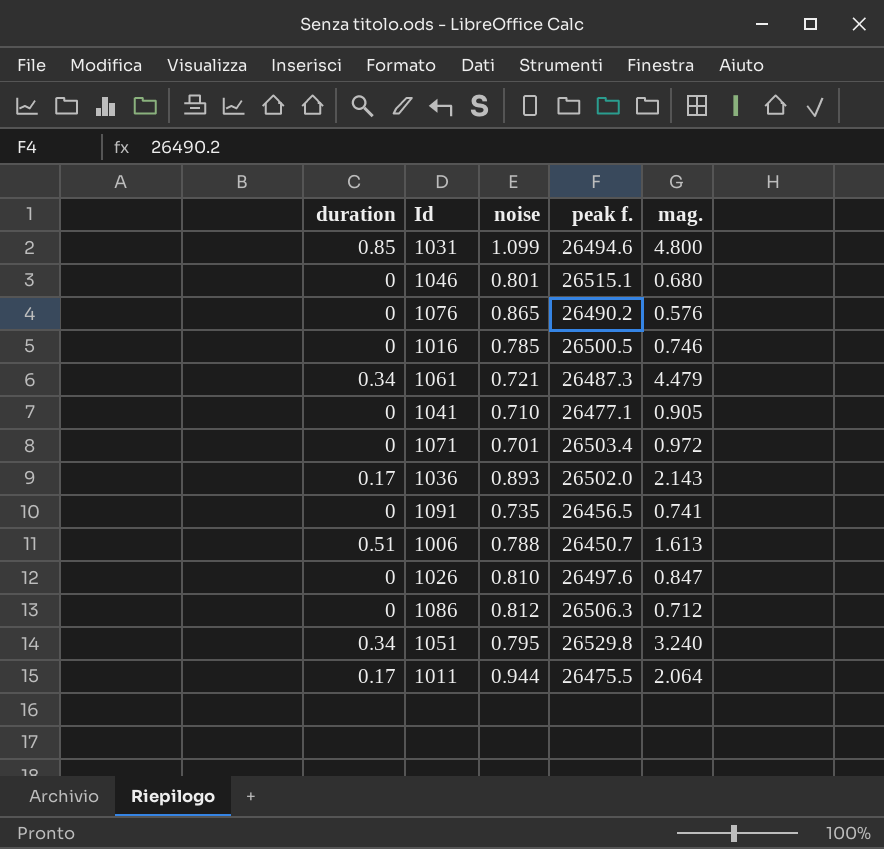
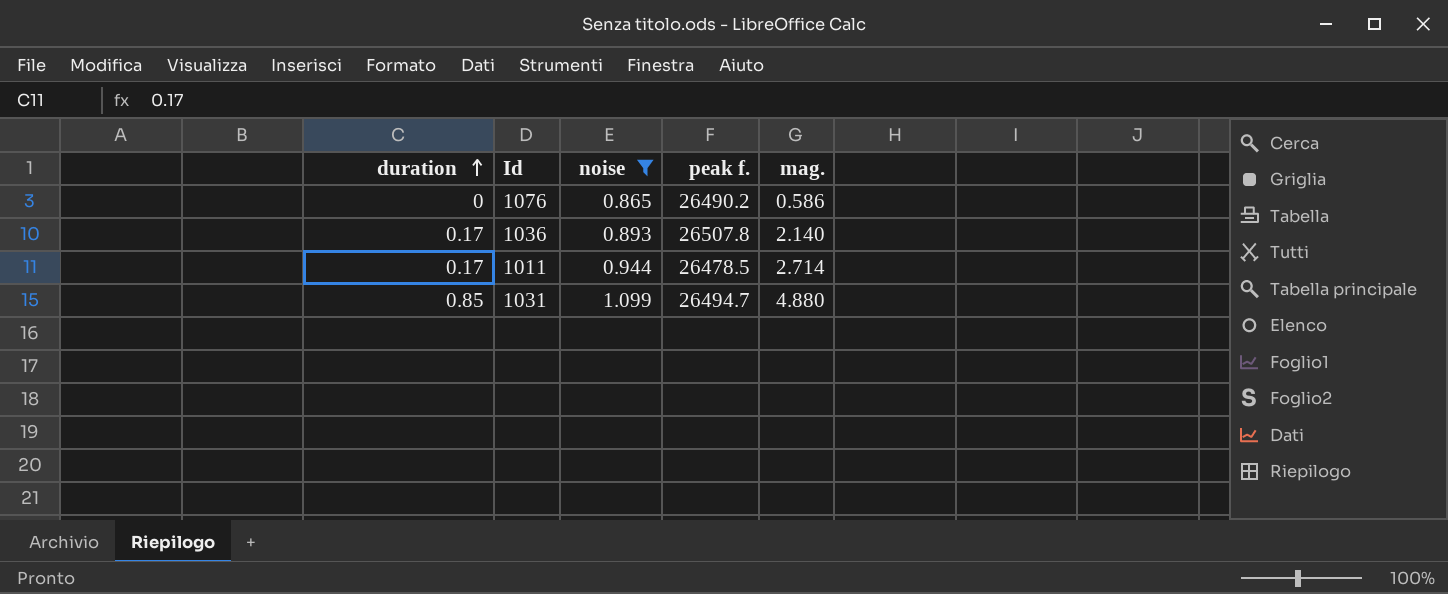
filter: none -> noise >= 0.865
row order: none -> duration ascending
1076 | mag.: 0.576 -> 0.586
1036 | peak f.: 26502.0 -> 26507.8
1036 | mag.: 2.143 -> 2.140
1011 | peak f.: 26475.5 -> 26478.5
1011 | mag.: 2.064 -> 2.714
1031 | peak f.: 26494.6 -> 26494.7
1031 | mag.: 4.800 -> 4.880

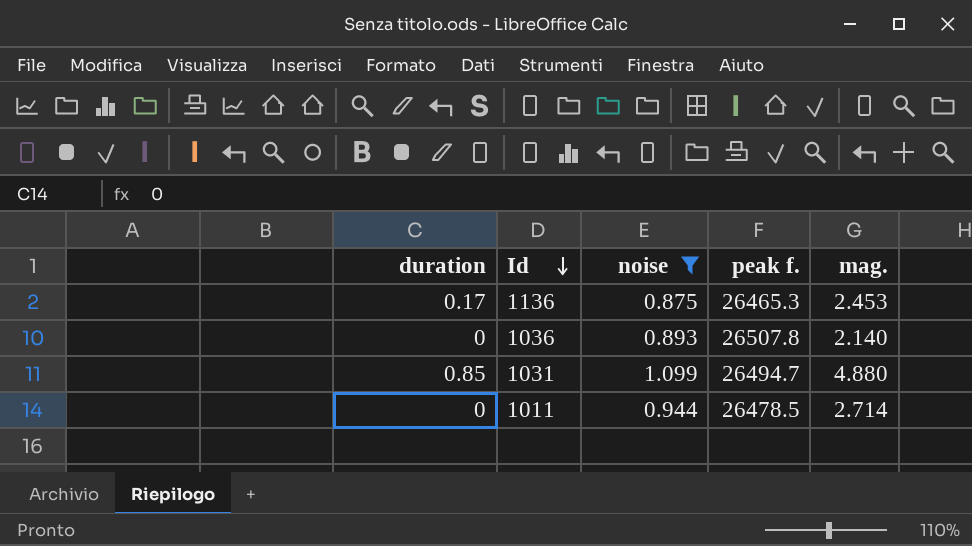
row order: duration ascending -> Id descending
row 1076: 0 | 0.865 | 26490.2 | 0.586 -> none
row 1136: none -> 0.17 | 0.875 | 26465.3 | 2.453
1036 | duration: 0.17 -> 0
1011 | duration: 0.17 -> 0

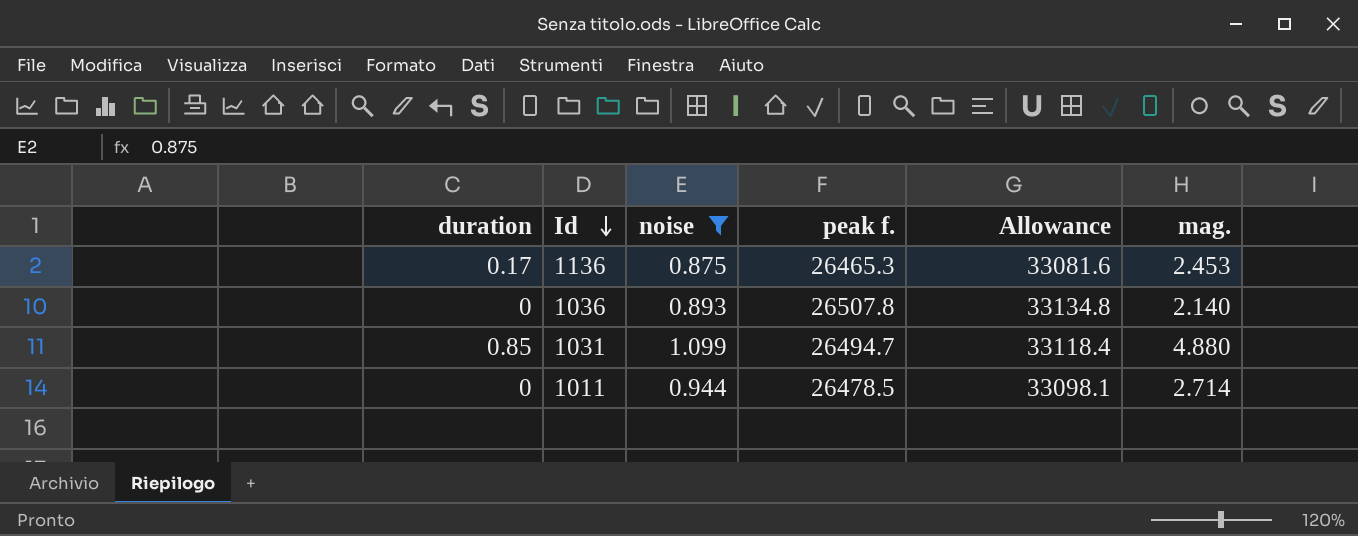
column Allowance | formula: none -> [peak f.] * 1.25

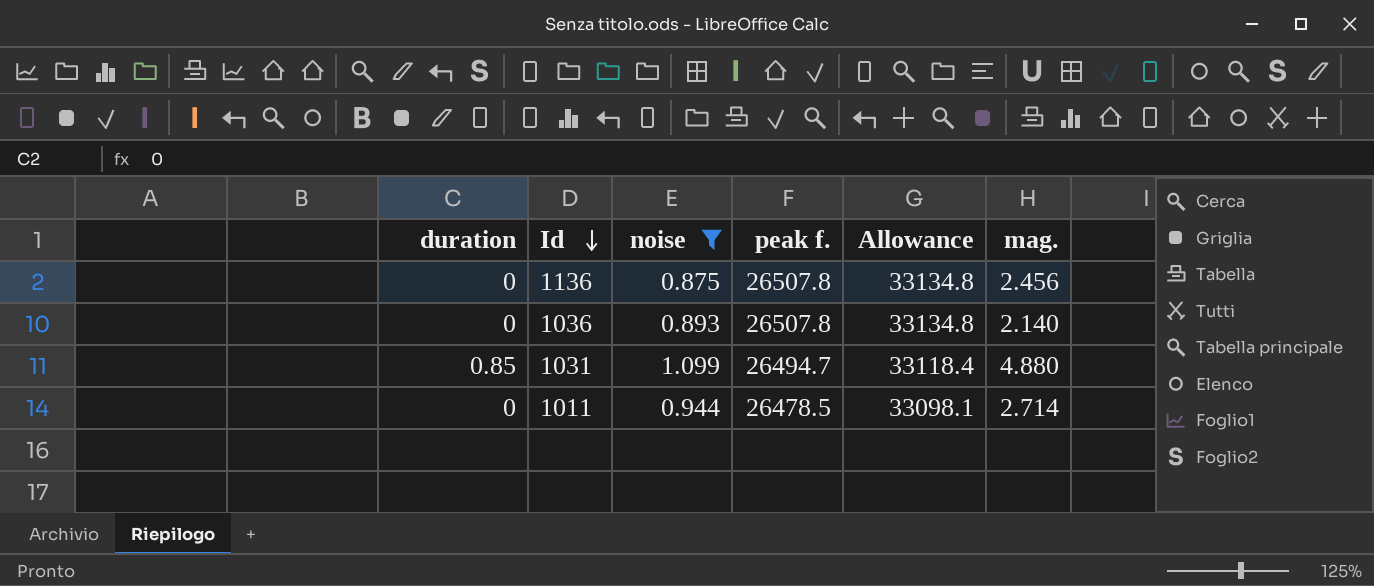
1136 | duration: 0.17 -> 0
1136 | peak f.: 26465.3 -> 26507.8
1136 | Allowance: 33081.6 -> 33134.8
1136 | mag.: 2.453 -> 2.456

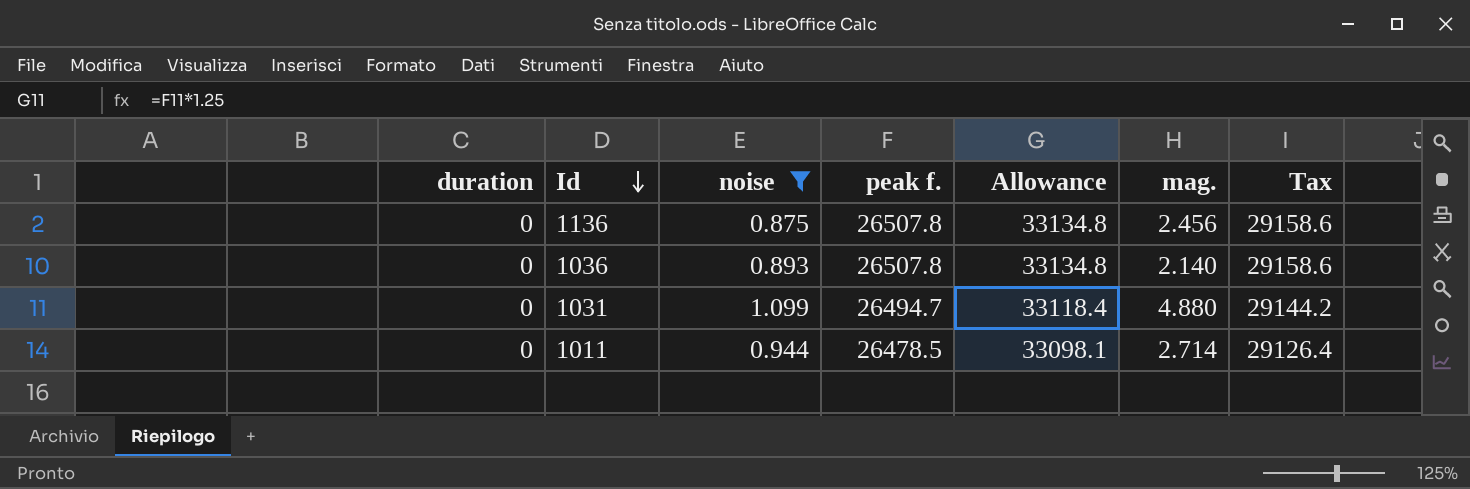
column Tax | formula: none -> [peak f.] * 1.1
1031 | duration: 0.85 -> 0

